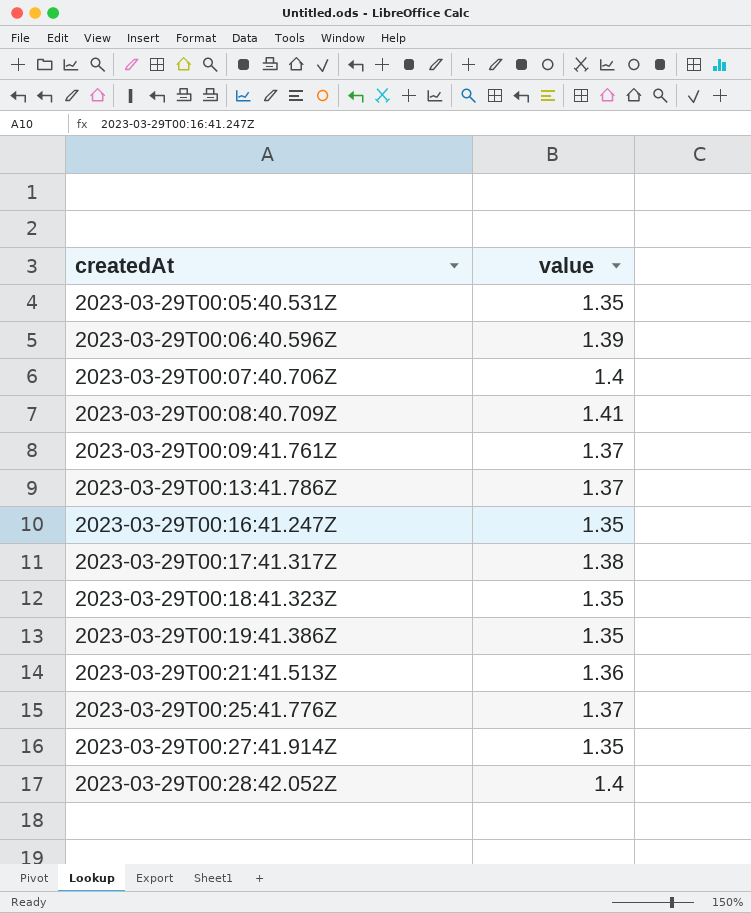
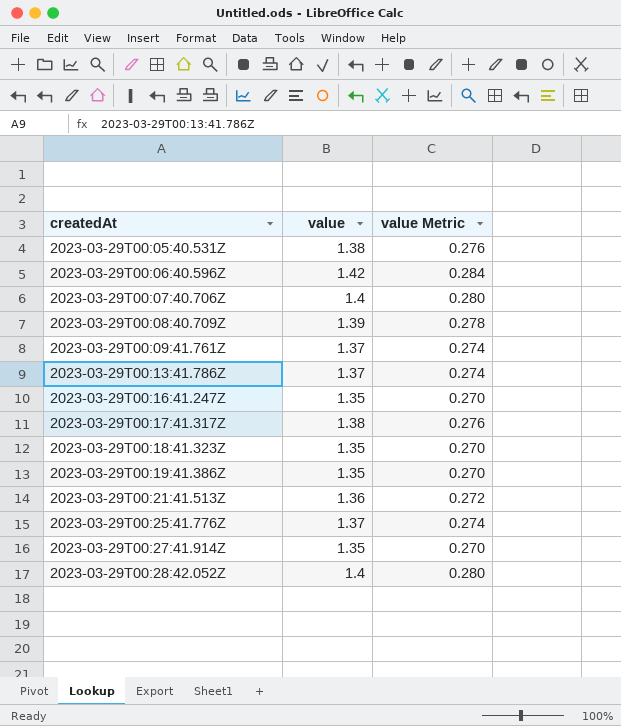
column value Metric | formula: none -> [value] * 0.2
2023-03-29T00:05:40.531Z | value: 1.35 -> 1.38
2023-03-29T00:06:40.596Z | value: 1.39 -> 1.42
2023-03-29T00:08:40.709Z | value: 1.41 -> 1.39

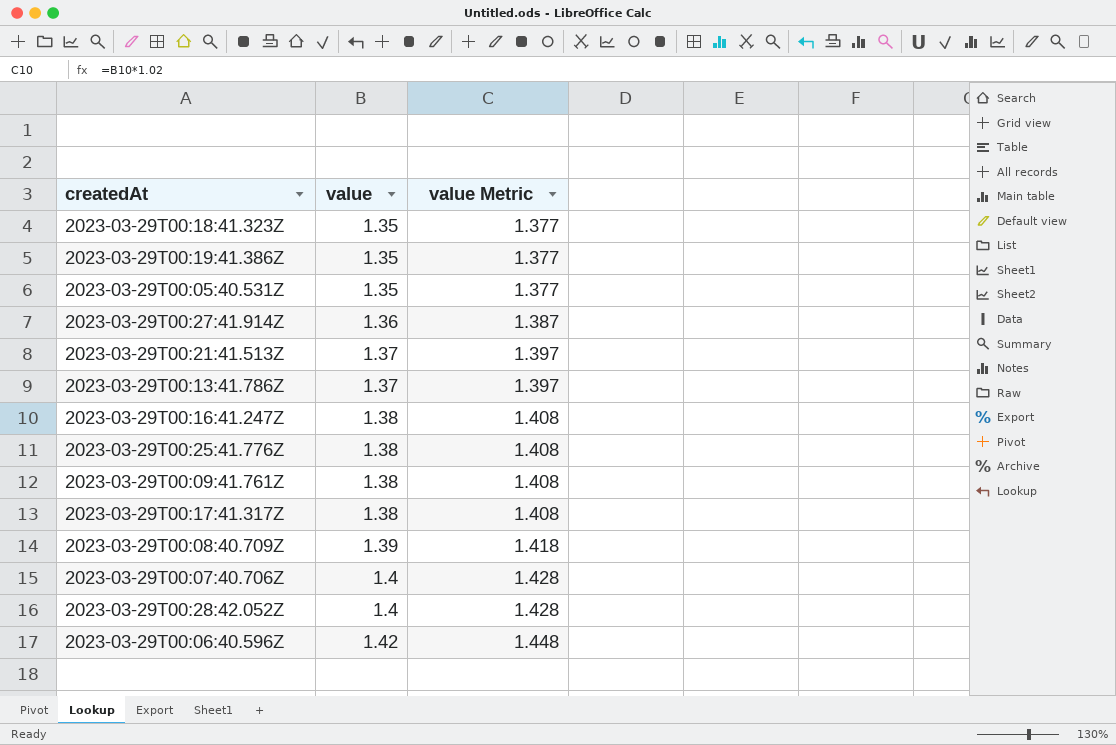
row order: createdAt ascending -> value ascending
column value Metric | formula: [value] * 0.2 -> [value] * 1.02
2023-03-29T00:05:40.531Z | value: 1.38 -> 1.35
2023-03-29T00:27:41.914Z | value: 1.35 -> 1.36
2023-03-29T00:21:41.513Z | value: 1.36 -> 1.37
2023-03-29T00:16:41.247Z | value: 1.35 -> 1.38
2023-03-29T00:25:41.776Z | value: 1.37 -> 1.38
2023-03-29T00:09:41.761Z | value: 1.37 -> 1.38

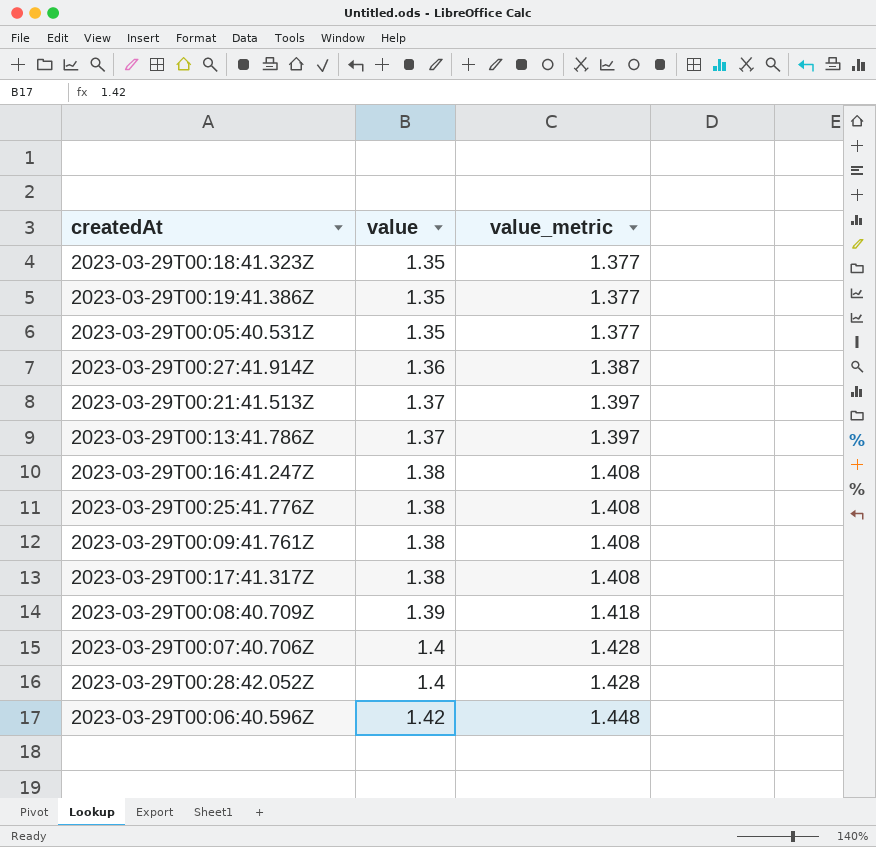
column name: value Metric -> value_metric

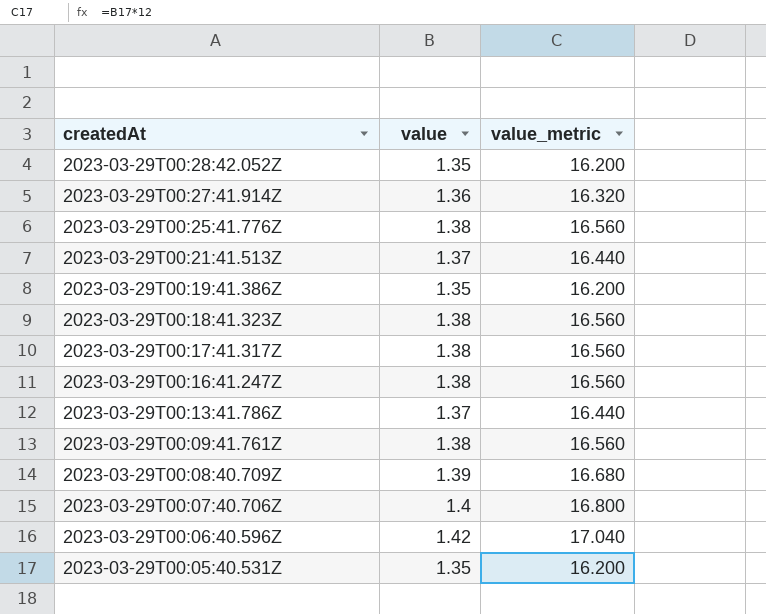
row order: value ascending -> createdAt descending
column value_metric | formula: [value] * 1.02 -> [value] * 12
2023-03-29T00:28:42.052Z | value: 1.4 -> 1.35
2023-03-29T00:18:41.323Z | value: 1.35 -> 1.38

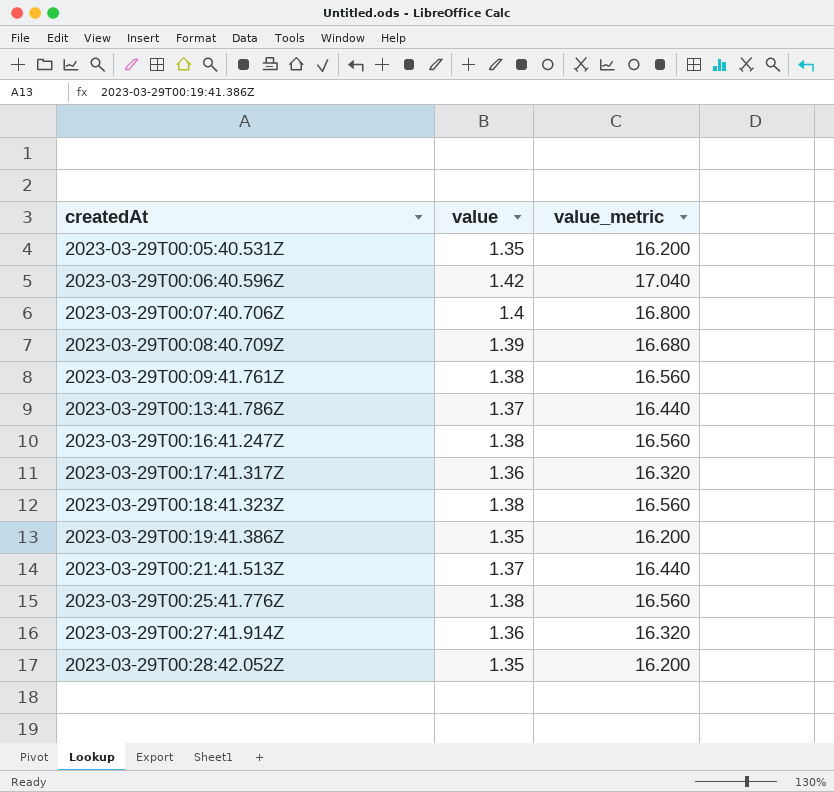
row order: createdAt descending -> createdAt ascending
2023-03-29T00:17:41.317Z | value: 1.38 -> 1.36
2023-03-29T00:17:41.317Z | value_metric: 16.560 -> 16.320

